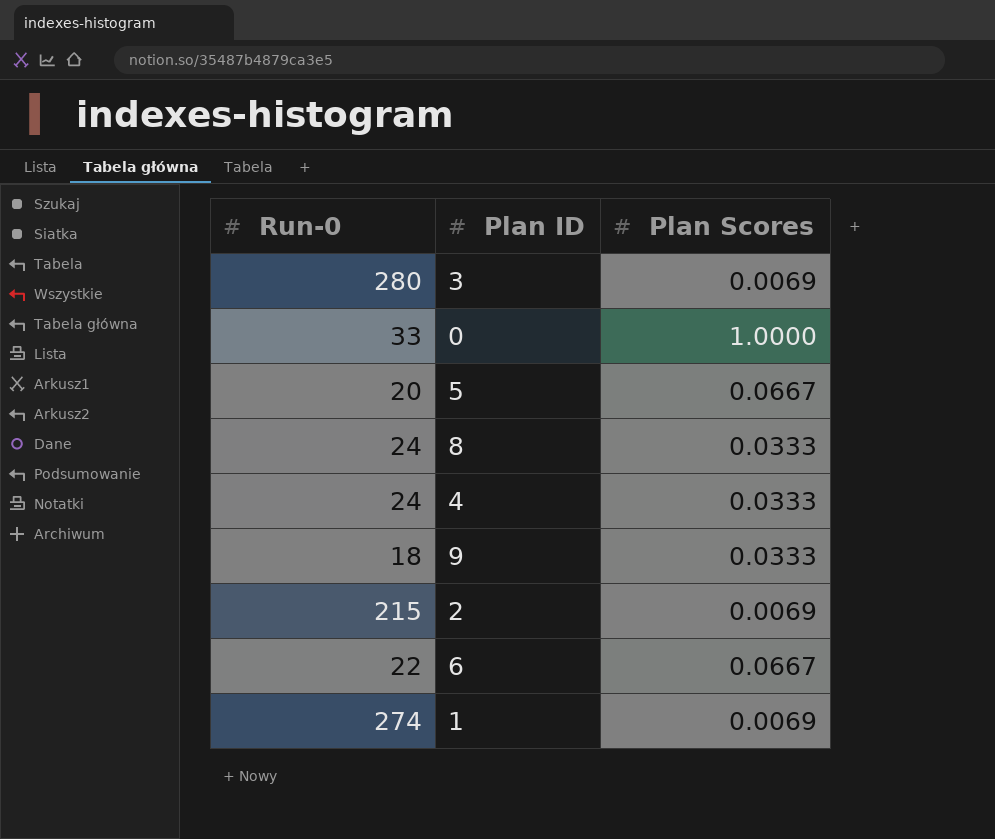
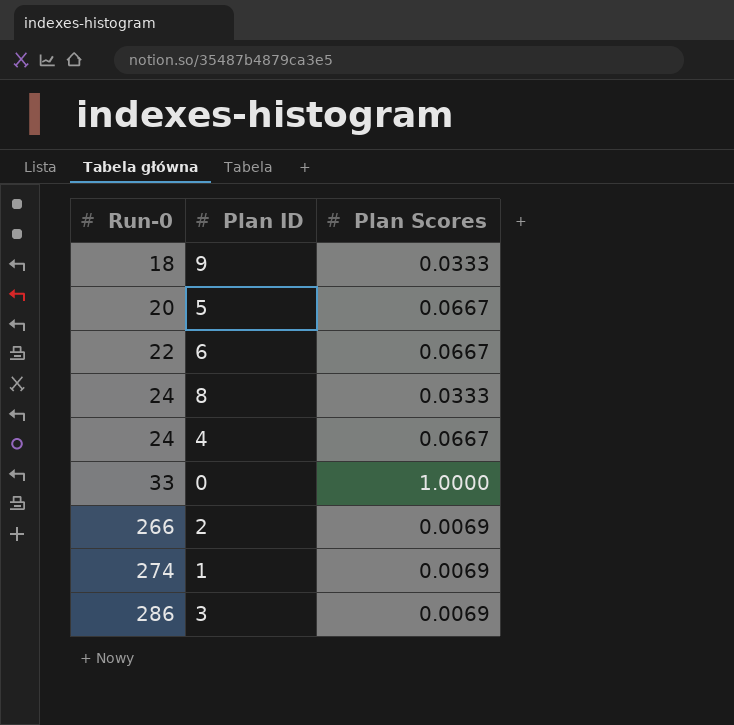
row order: none -> Run-0 ascending
4 | Plan Scores: 0.0333 -> 0.0667
2 | Run-0: 215 -> 266
3 | Run-0: 280 -> 286

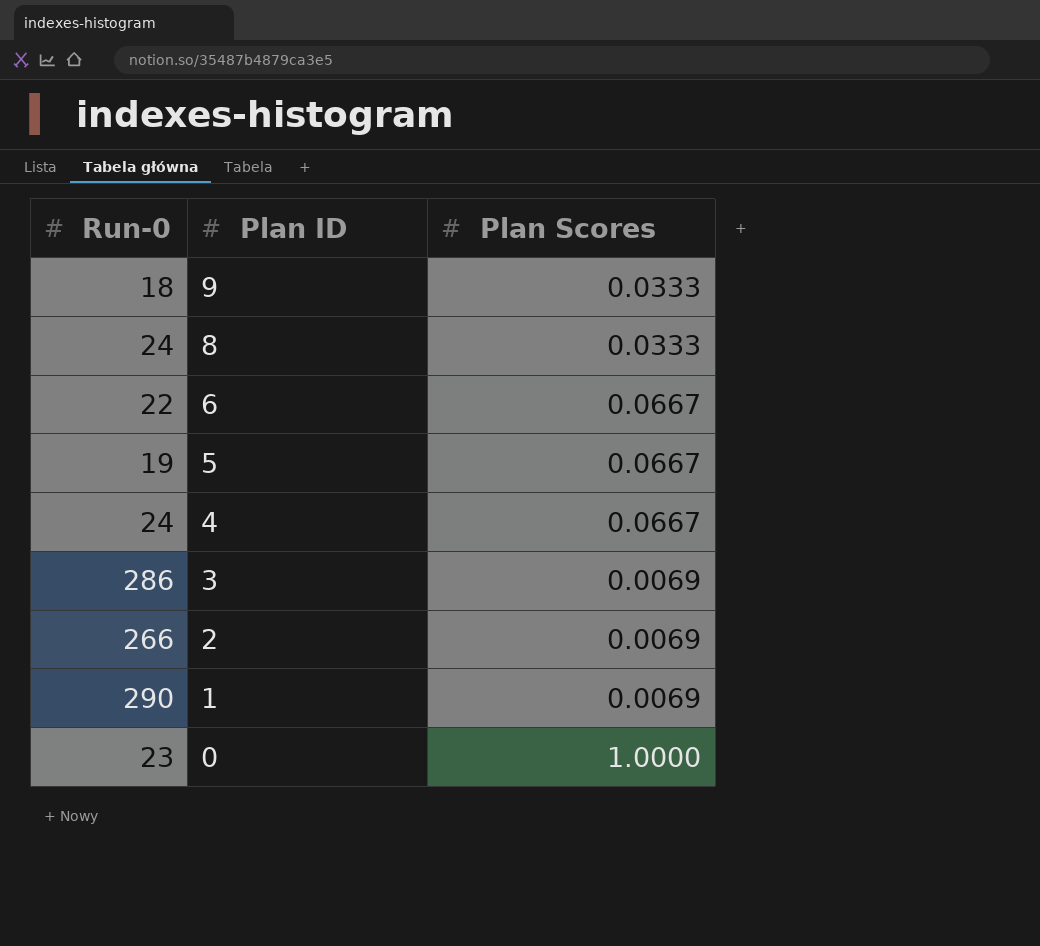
row order: Run-0 ascending -> Plan ID descending
5 | Run-0: 20 -> 19
1 | Run-0: 274 -> 290
0 | Run-0: 33 -> 23

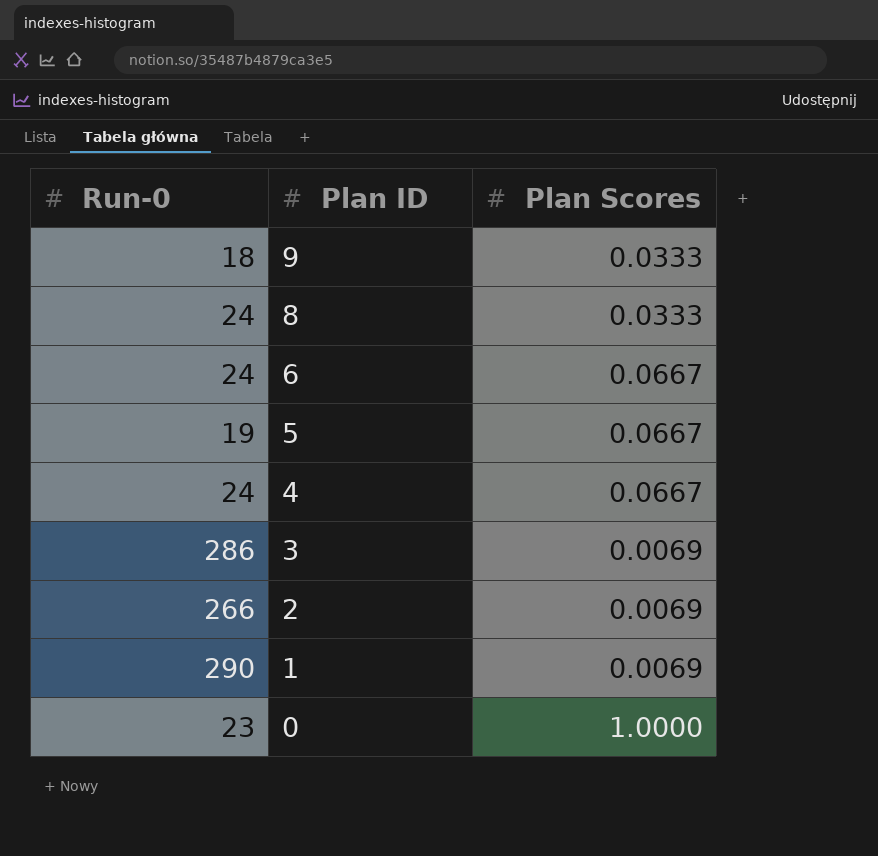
6 | Run-0: 22 -> 24

